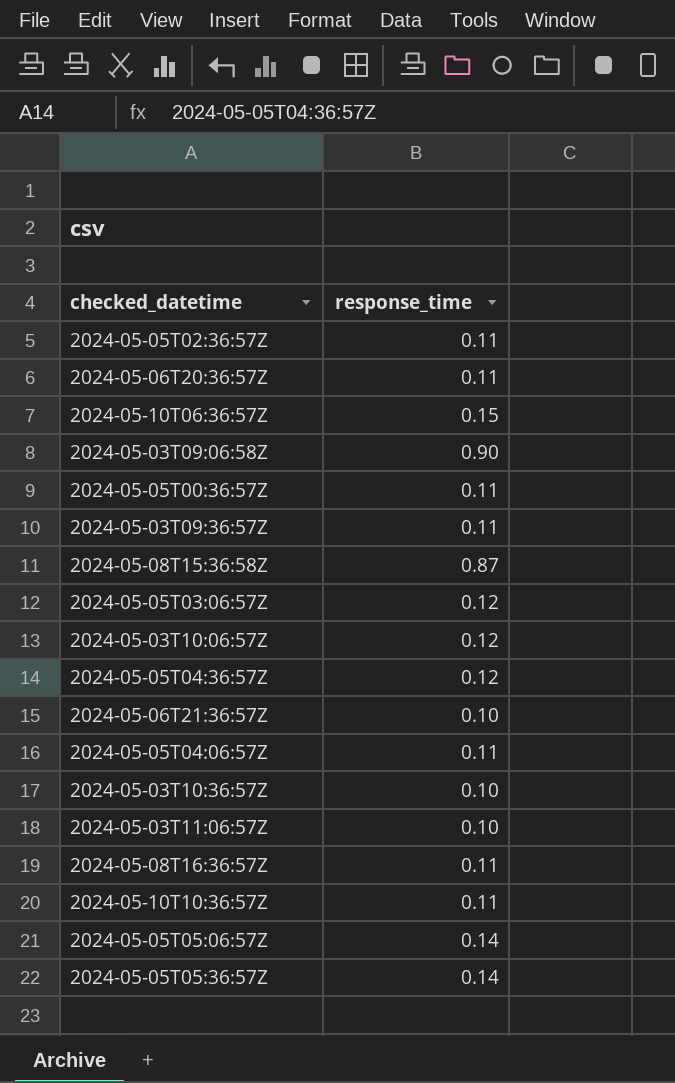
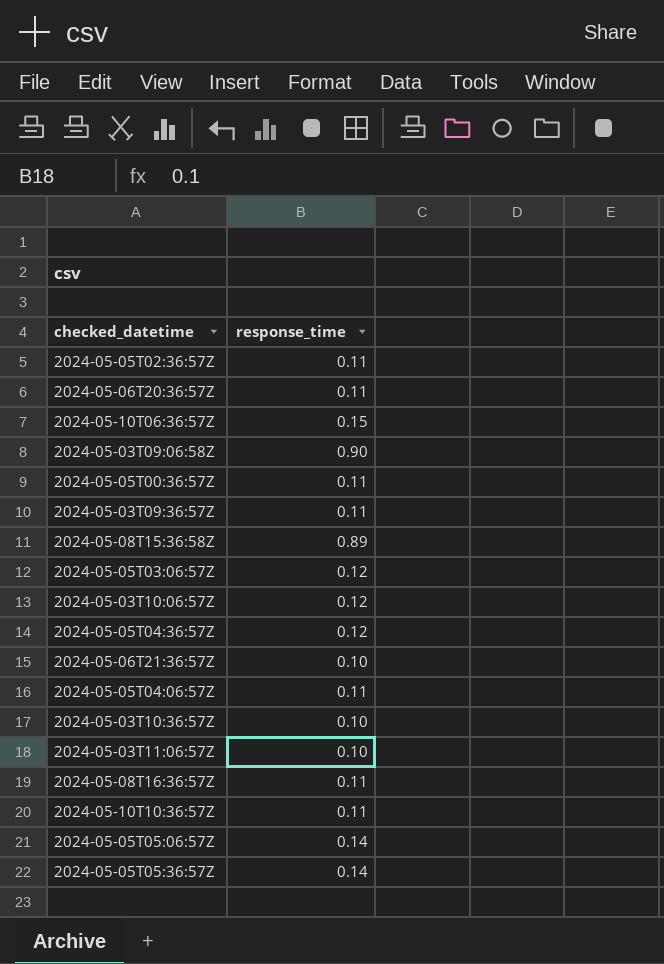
2024-05-08T15:36:58Z | response_time: 0.87 -> 0.89

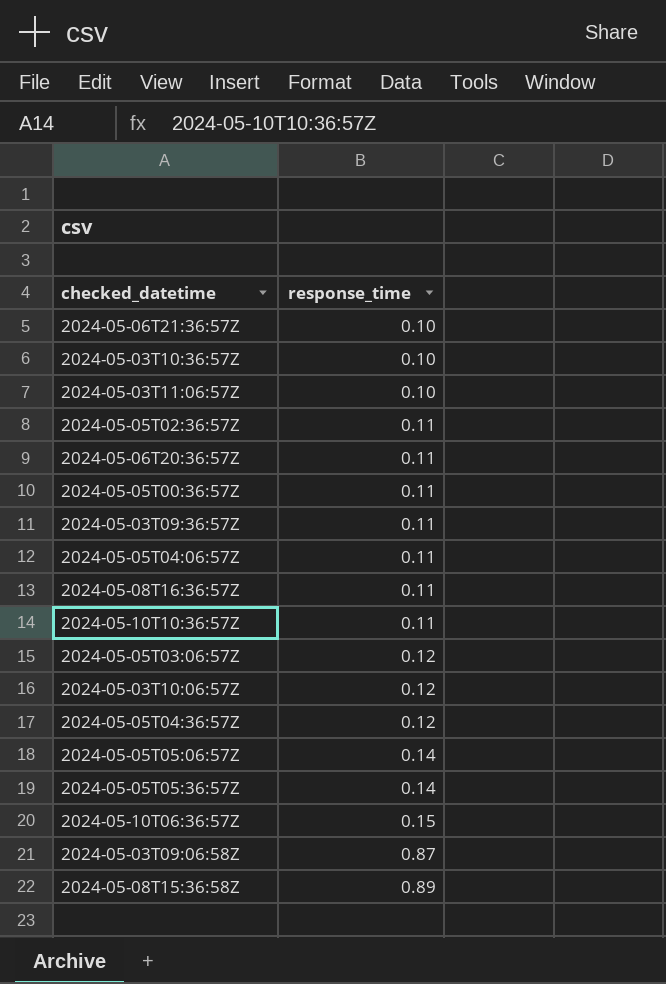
row order: none -> response_time ascending
2024-05-03T09:06:58Z | response_time: 0.90 -> 0.87

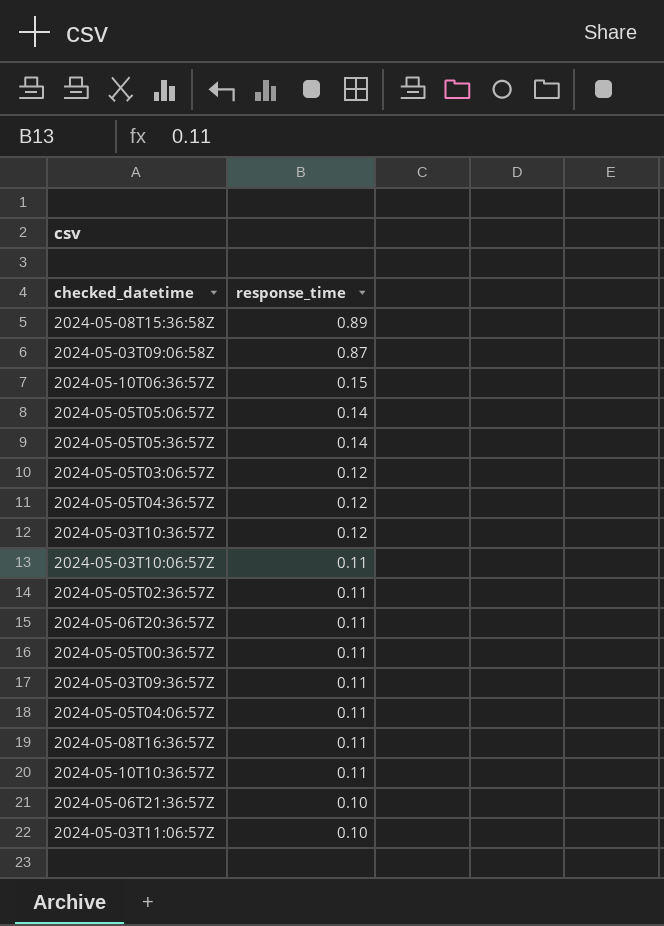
row order: response_time ascending -> response_time descending
2024-05-03T10:36:57Z | response_time: 0.10 -> 0.12
2024-05-03T10:06:57Z | response_time: 0.12 -> 0.11

